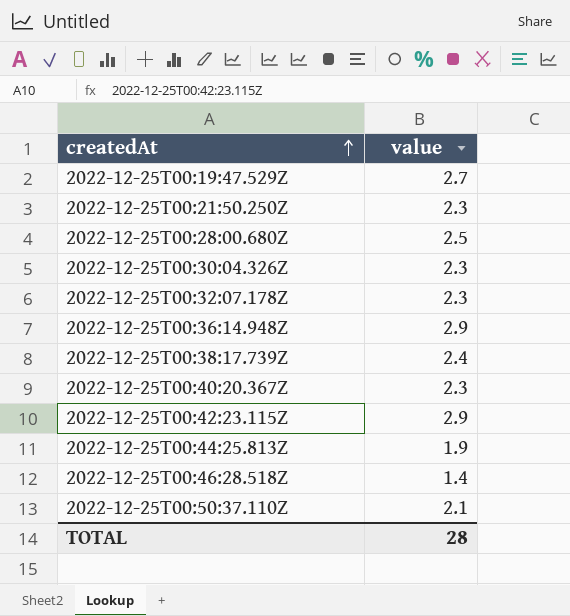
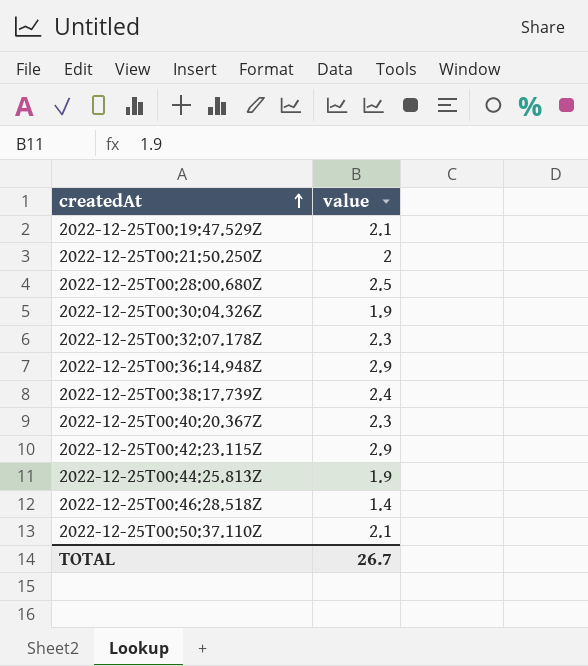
2022-12-25T00:19:47.529Z | value: 2.7 -> 2.1
2022-12-25T00:21:50.250Z | value: 2.3 -> 2
2022-12-25T00:30:04.326Z | value: 2.3 -> 1.9
TOTAL | value: 28 -> 26.7

